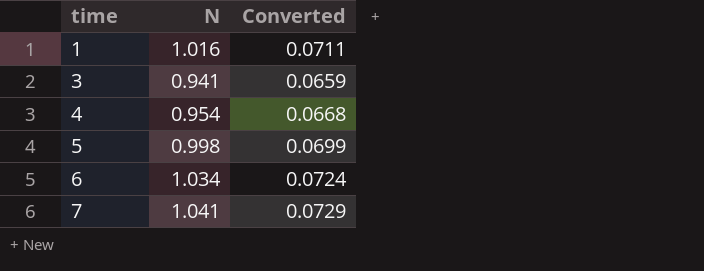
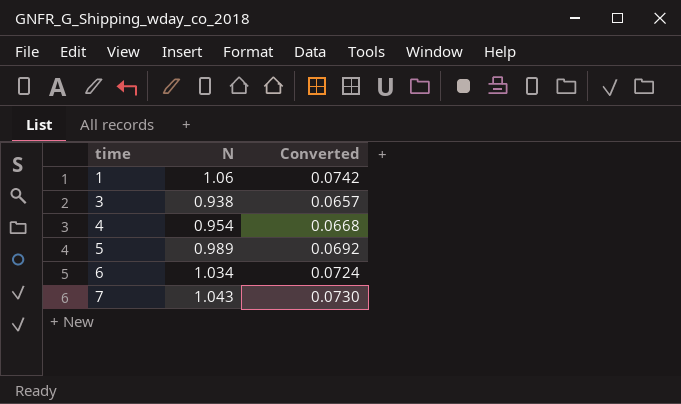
1 | N: 1.016 -> 1.06
1 | Converted: 0.0711 -> 0.0742
3 | N: 0.941 -> 0.938
3 | Converted: 0.0659 -> 0.0657
5 | N: 0.998 -> 0.989
5 | Converted: 0.0699 -> 0.0692
7 | N: 1.041 -> 1.043
7 | Converted: 0.0729 -> 0.0730

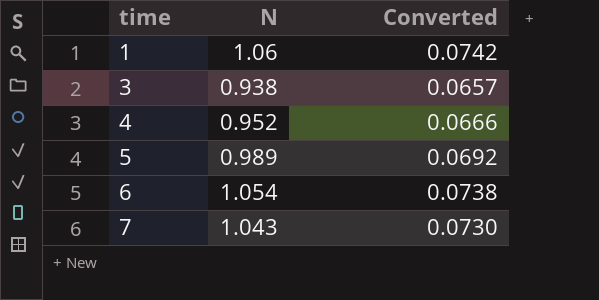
4 | N: 0.954 -> 0.952
4 | Converted: 0.0668 -> 0.0666
6 | N: 1.034 -> 1.054
6 | Converted: 0.0724 -> 0.0738

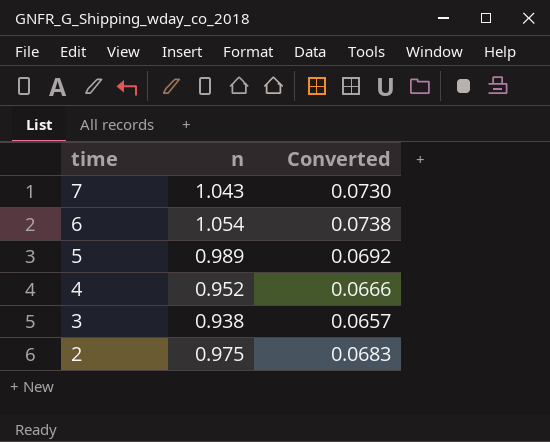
row order: time ascending -> time descending
column name: N -> n
row 1: 1.06 | 0.0742 -> none
row 2: none -> 0.975 | 0.0683

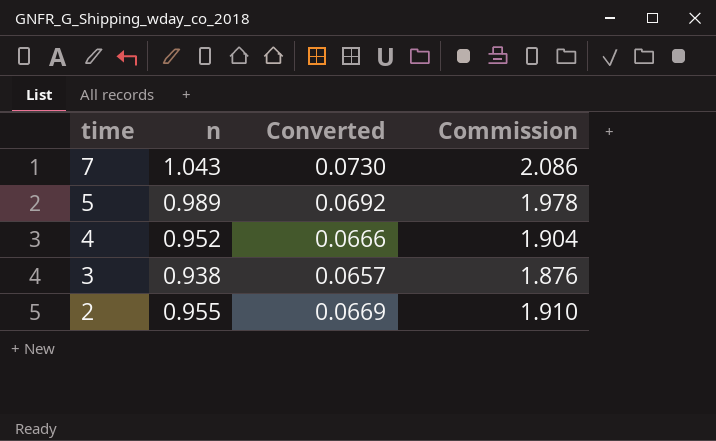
column Commission | formula: none -> [n] * 2
row 6: 1.054 | 0.0738 -> none
2 | n: 0.975 -> 0.955
2 | Converted: 0.0683 -> 0.0669

